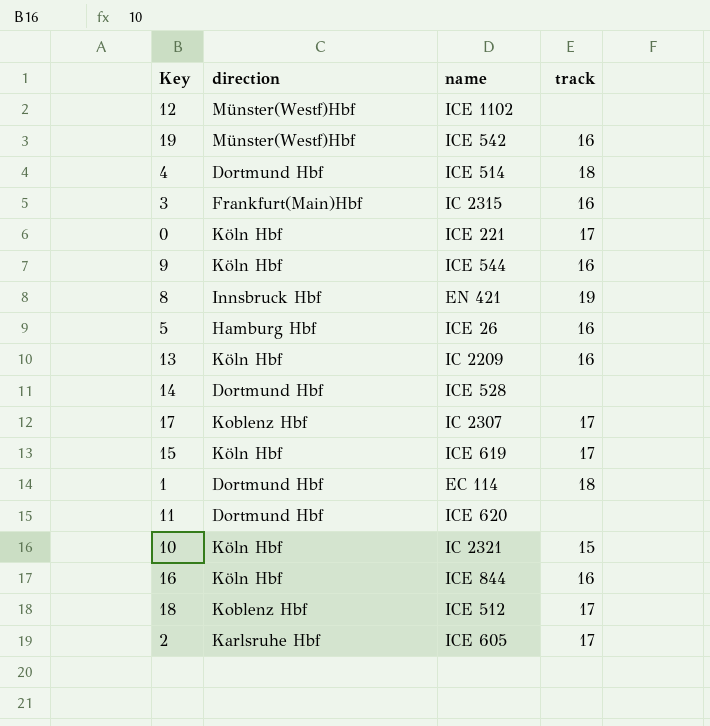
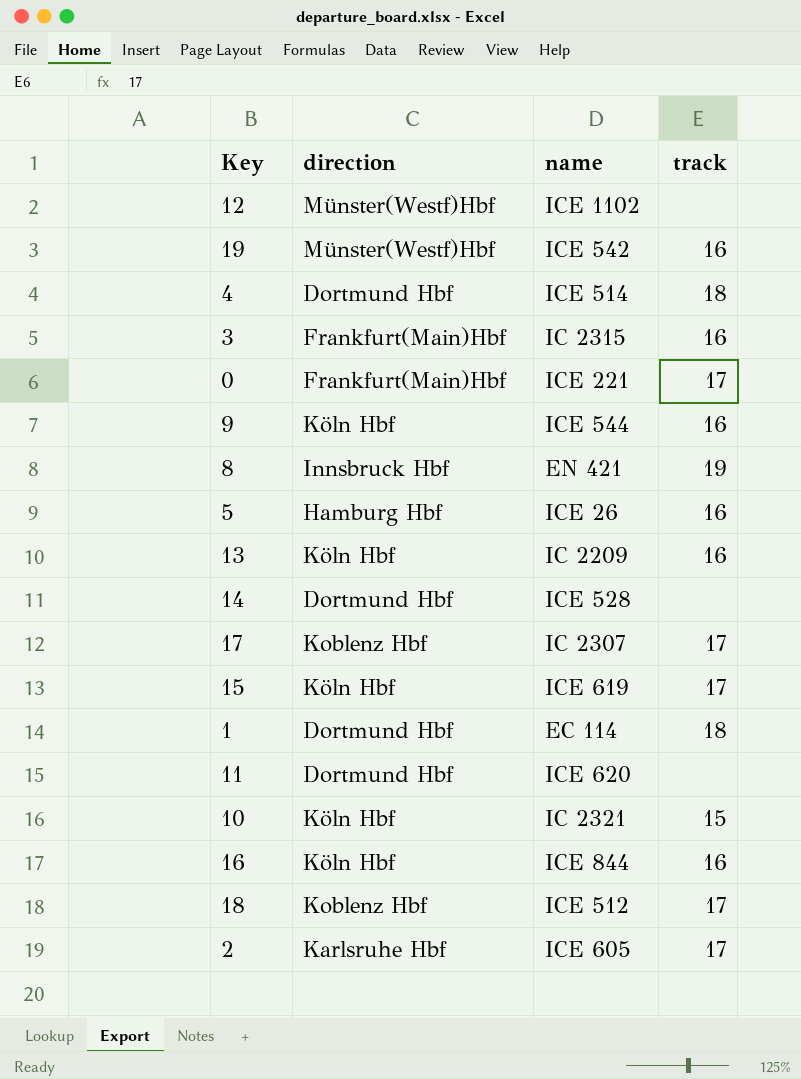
0 | direction: Köln Hbf -> Frankfurt(Main)Hbf

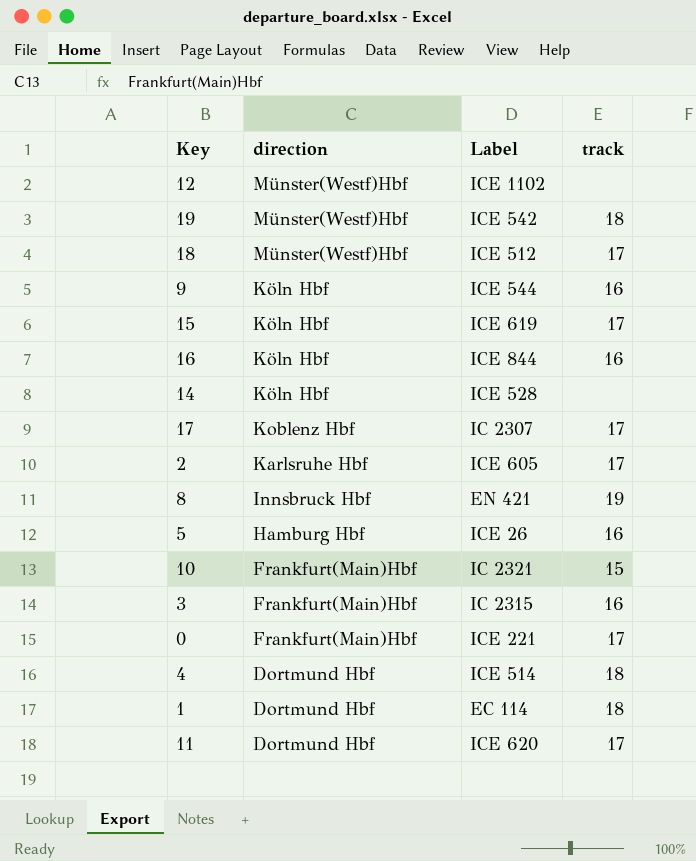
row order: none -> direction descending
column name: name -> Label
row 13: Köln Hbf | IC 2209 | 16 -> none
19 | track: 16 -> 18
18 | direction: Koblenz Hbf -> Münster(Westf)Hbf
14 | direction: Dortmund Hbf -> Köln Hbf
10 | direction: Köln Hbf -> Frankfurt(Main)Hbf
11 | track: none -> 17

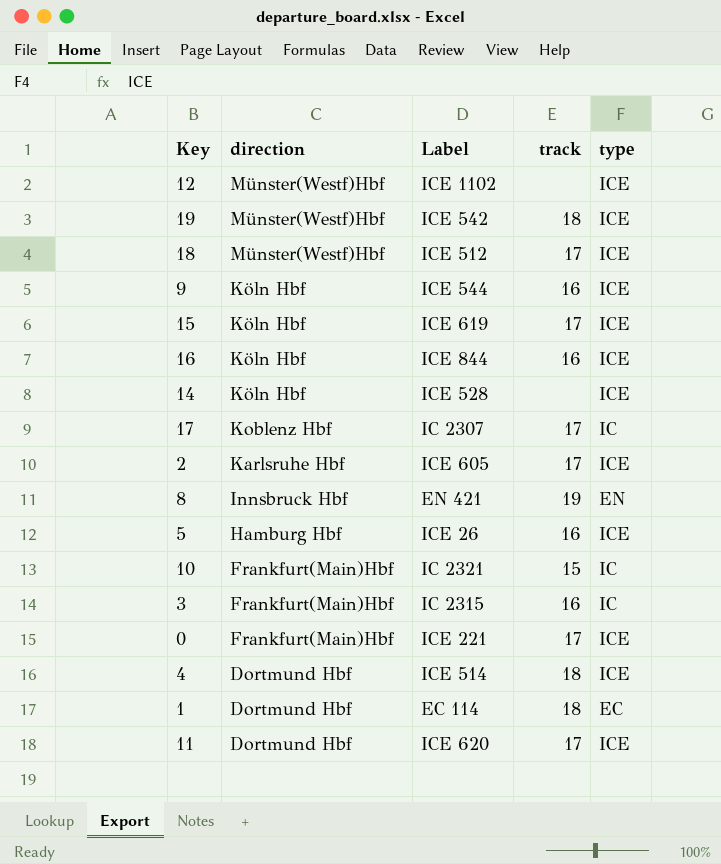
column type | position: none -> 5

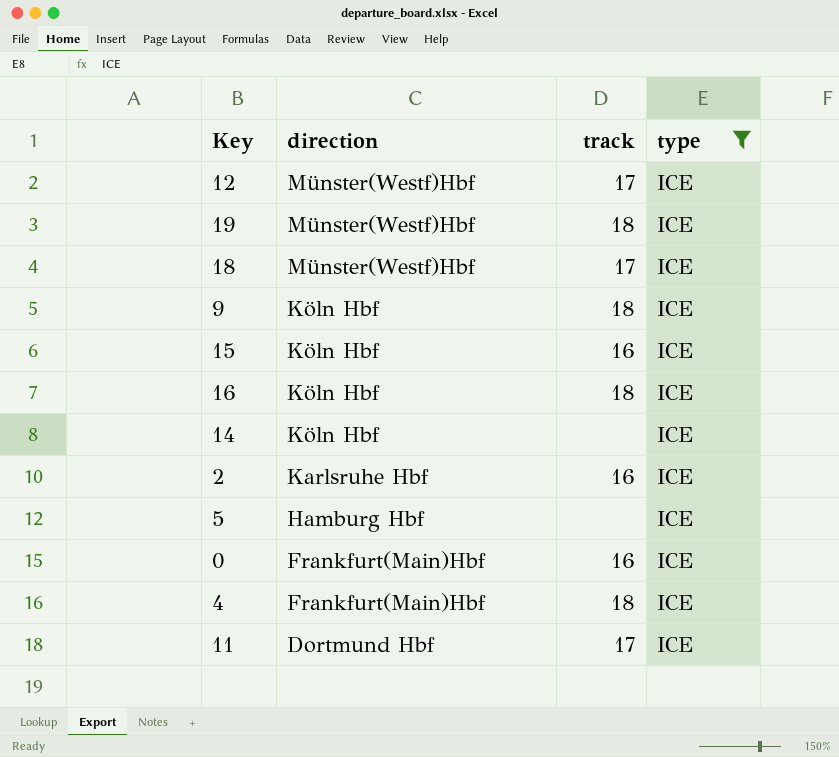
filter: none -> type = ICE
column Label | position: 3 -> none
12 | track: none -> 17
9 | track: 16 -> 18
15 | track: 17 -> 16
16 | track: 16 -> 18
2 | track: 17 -> 16
5 | track: 16 -> none
0 | track: 17 -> 16
4 | direction: Dortmund Hbf -> Frankfurt(Main)Hbf

